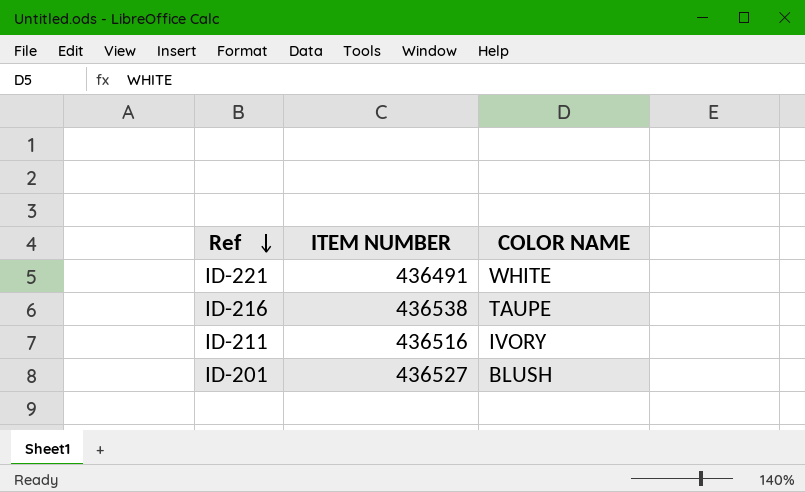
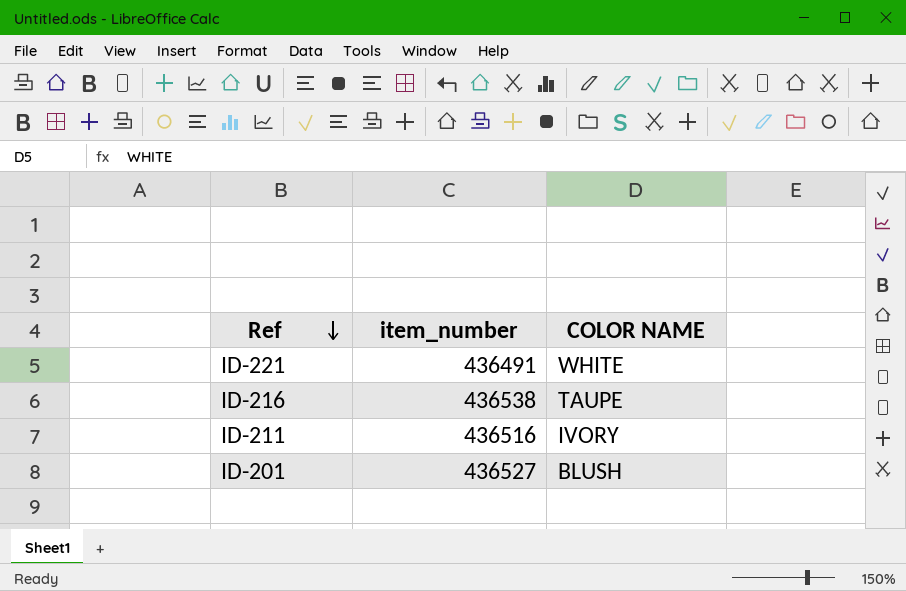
column name: ITEM NUMBER -> item_number

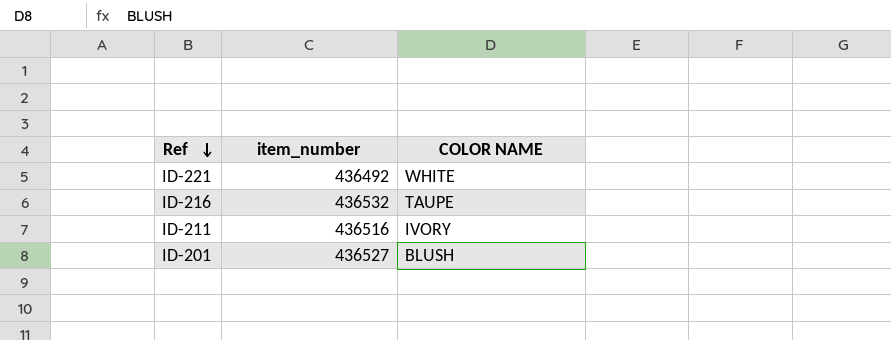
ID-221 | item_number: 436491 -> 436492
ID-216 | item_number: 436538 -> 436532

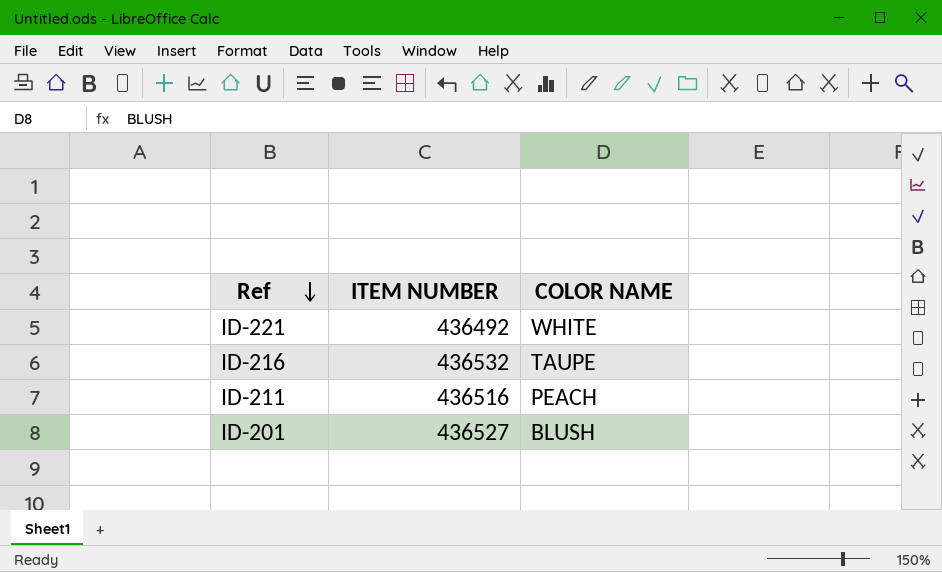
column name: item_number -> ITEM NUMBER
ID-211 | COLOR NAME: IVORY -> PEACH

